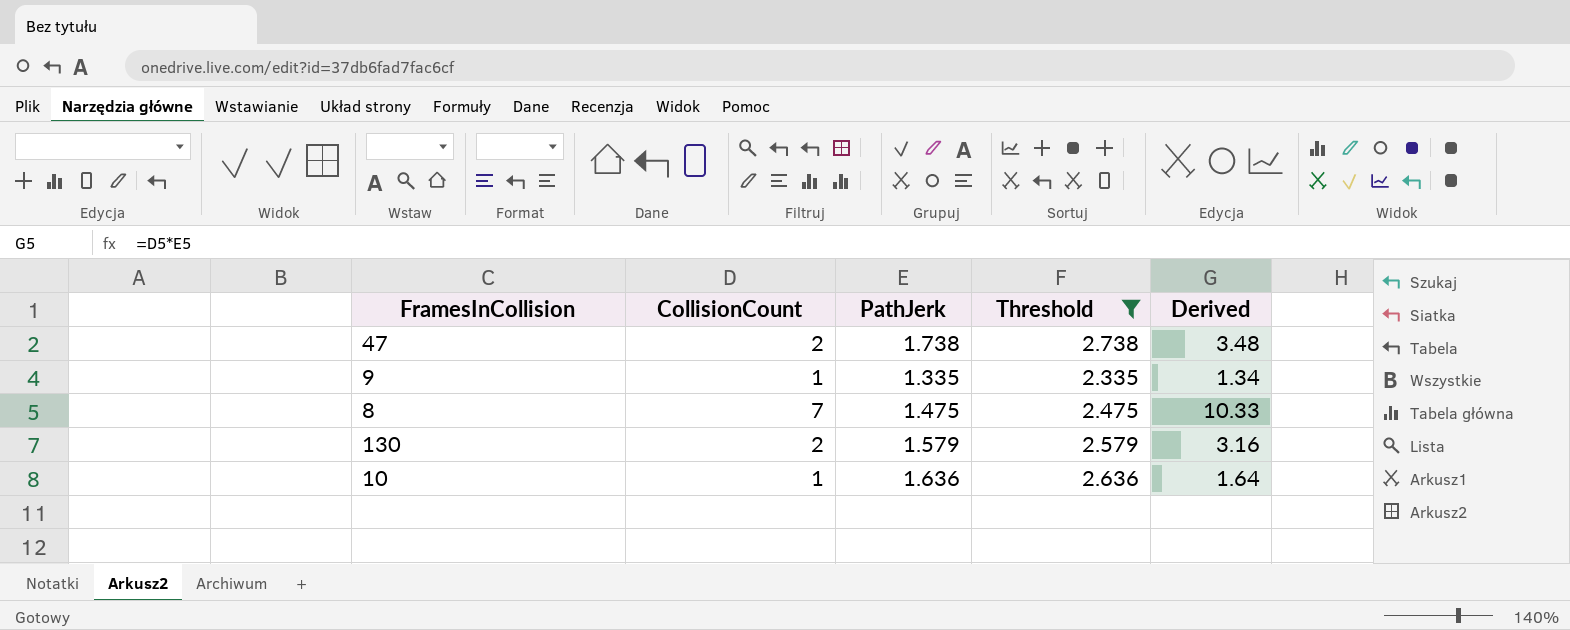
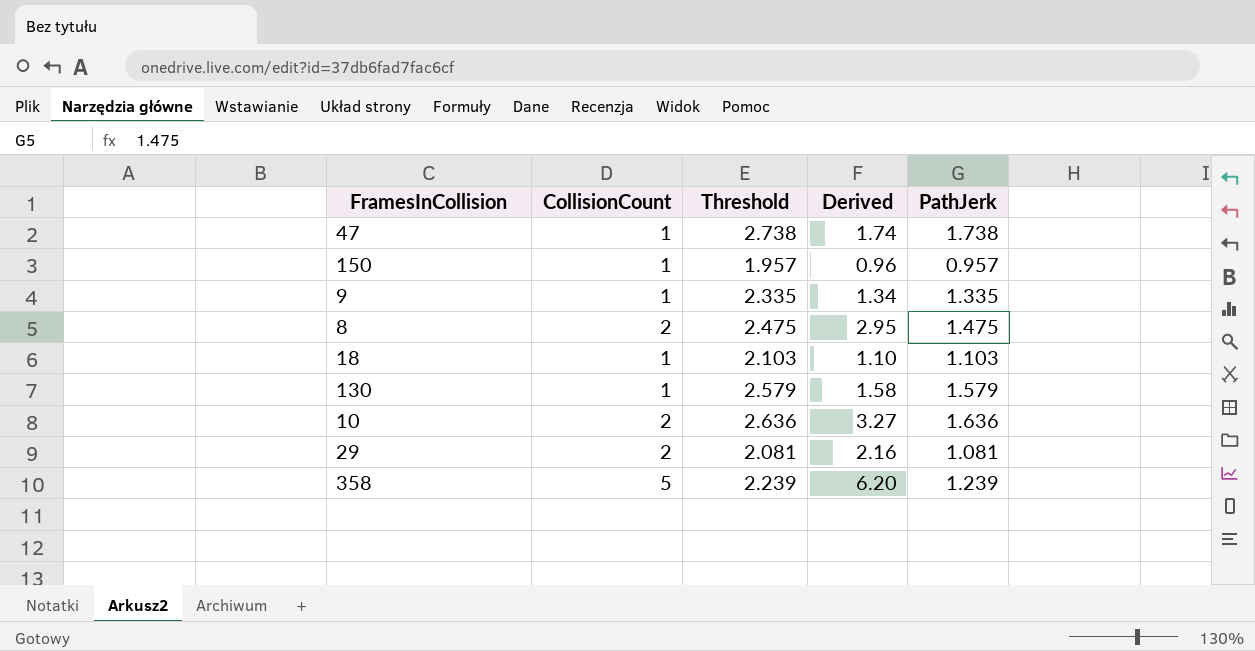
filter: Threshold >= 2.335 -> none
column PathJerk | position: 3 -> 5
47 | CollisionCount: 2 -> 1
47 | Derived: 3.48 -> 1.74
8 | CollisionCount: 7 -> 2
8 | Derived: 10.33 -> 2.95
130 | CollisionCount: 2 -> 1
130 | Derived: 3.16 -> 1.58
10 | CollisionCount: 1 -> 2
10 | Derived: 1.64 -> 3.27

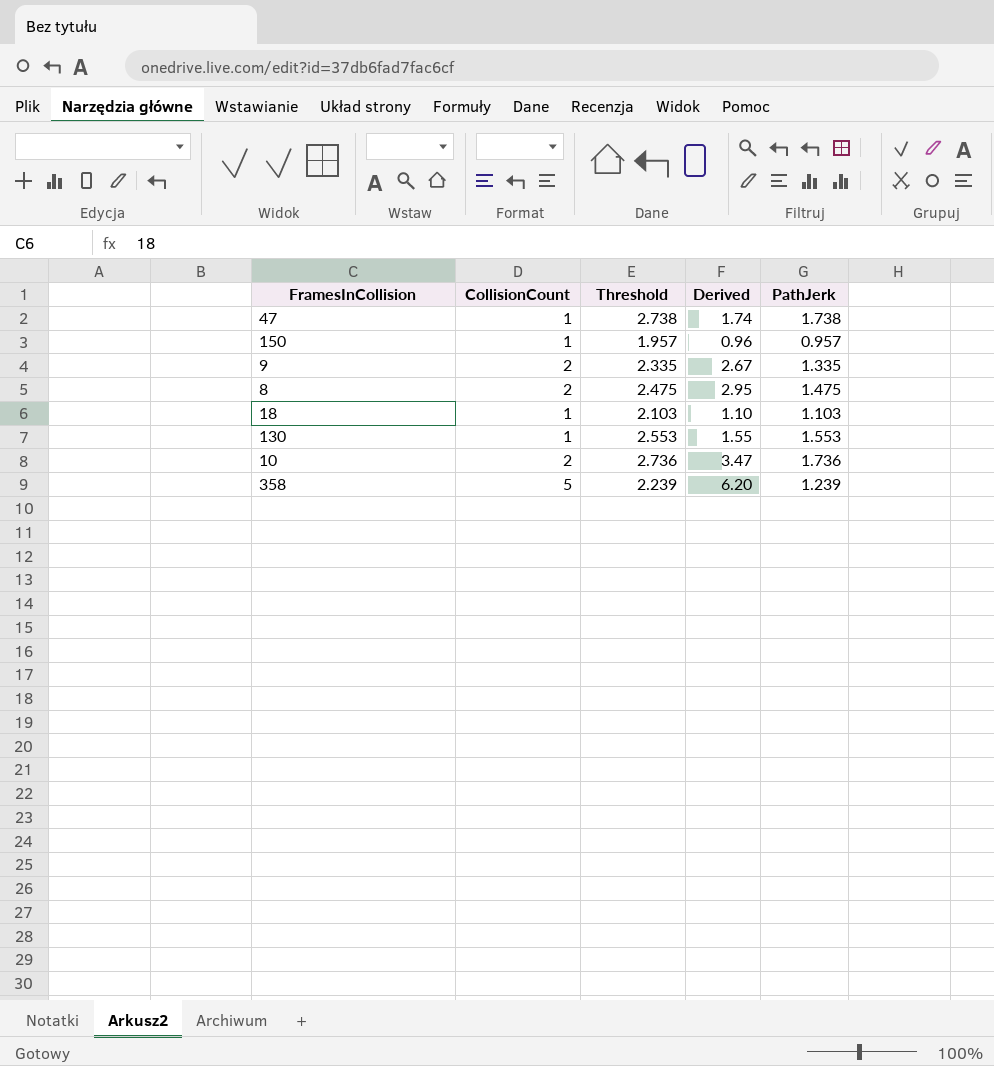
row 29: 2 | 2.081 | 2.16 | 1.081 -> none
9 | CollisionCount: 1 -> 2
9 | Derived: 1.34 -> 2.67
130 | Threshold: 2.579 -> 2.553
130 | Derived: 1.58 -> 1.55
130 | PathJerk: 1.579 -> 1.553
10 | Threshold: 2.636 -> 2.736
10 | Derived: 3.27 -> 3.47
10 | PathJerk: 1.636 -> 1.736

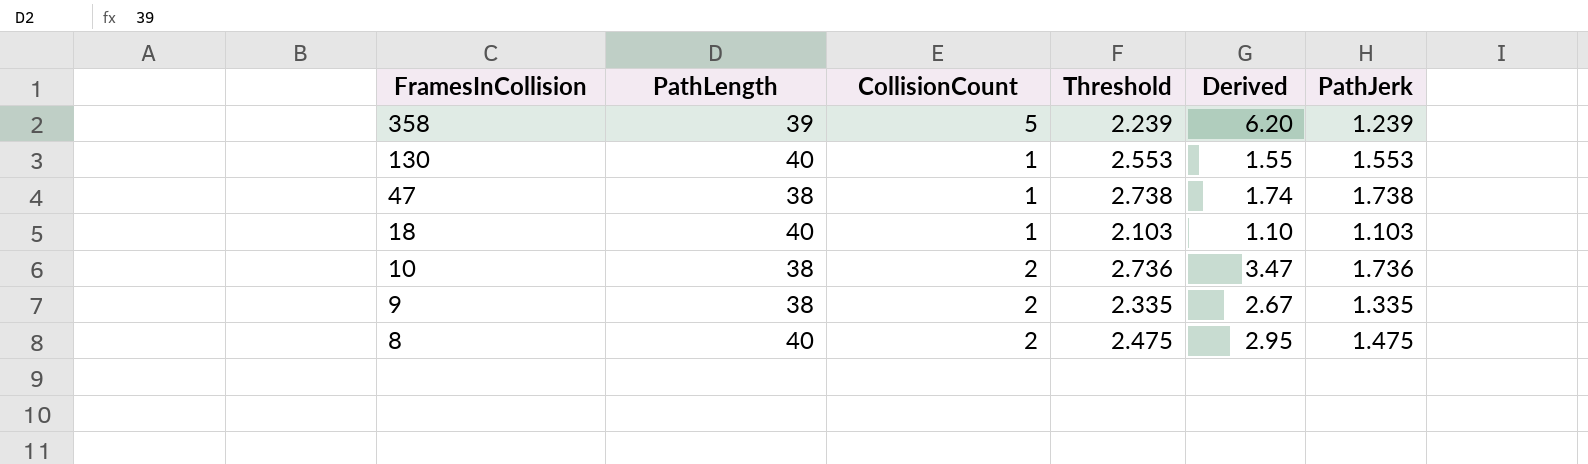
row order: none -> FramesInCollision descending
column PathLength | position: none -> 2
row 150: 1 | 1.957 | 0.96 | 0.957 -> none

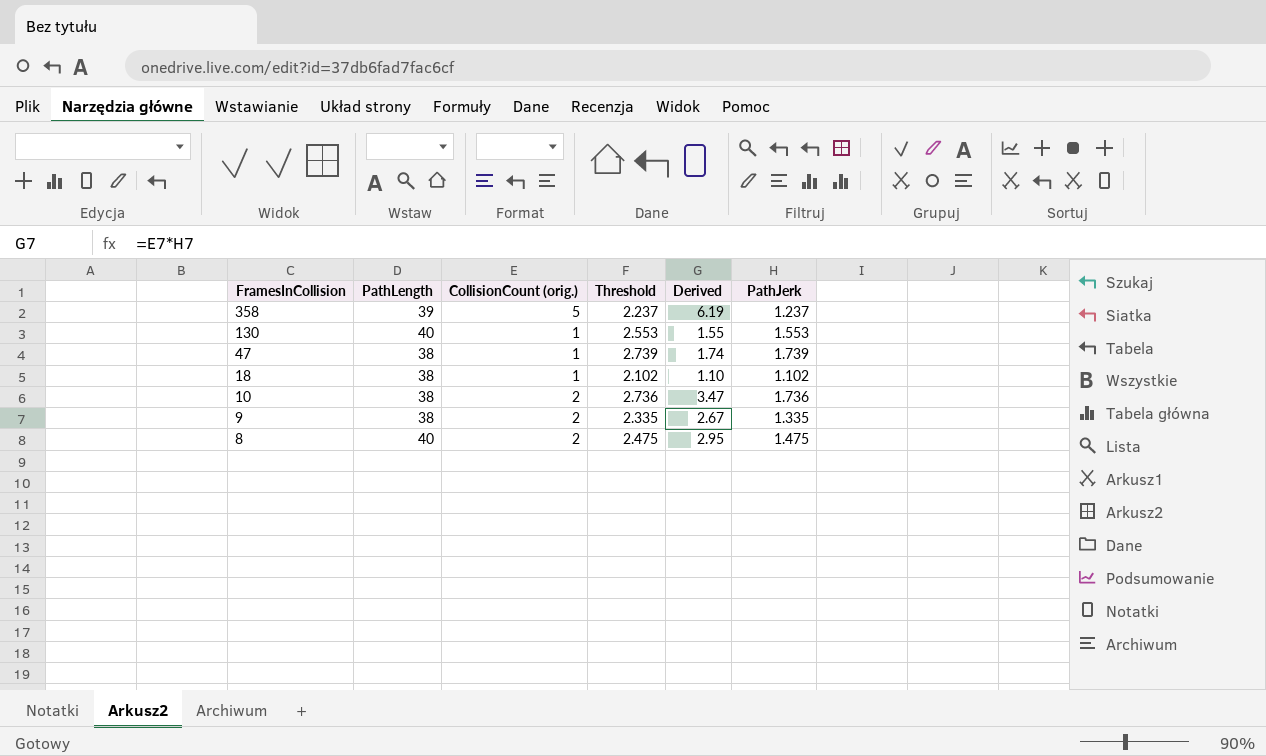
column name: CollisionCount -> CollisionCount (orig.)
358 | Threshold: 2.239 -> 2.237
358 | Derived: 6.20 -> 6.19
358 | PathJerk: 1.239 -> 1.237
47 | Threshold: 2.738 -> 2.739
47 | PathJerk: 1.738 -> 1.739
18 | PathLength: 40 -> 38
18 | Threshold: 2.103 -> 2.102
18 | PathJerk: 1.103 -> 1.102

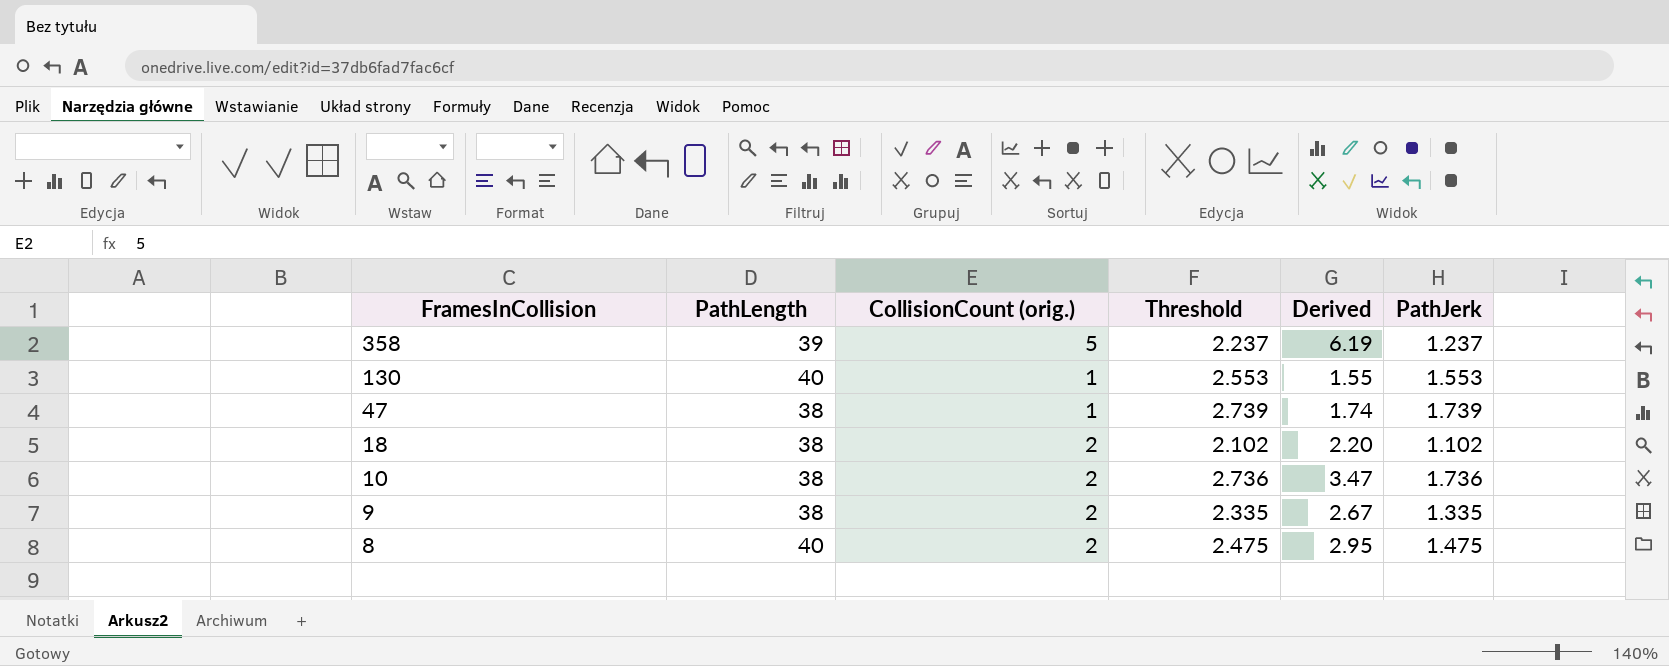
18 | CollisionCount (orig.): 1 -> 2
18 | Derived: 1.10 -> 2.20

